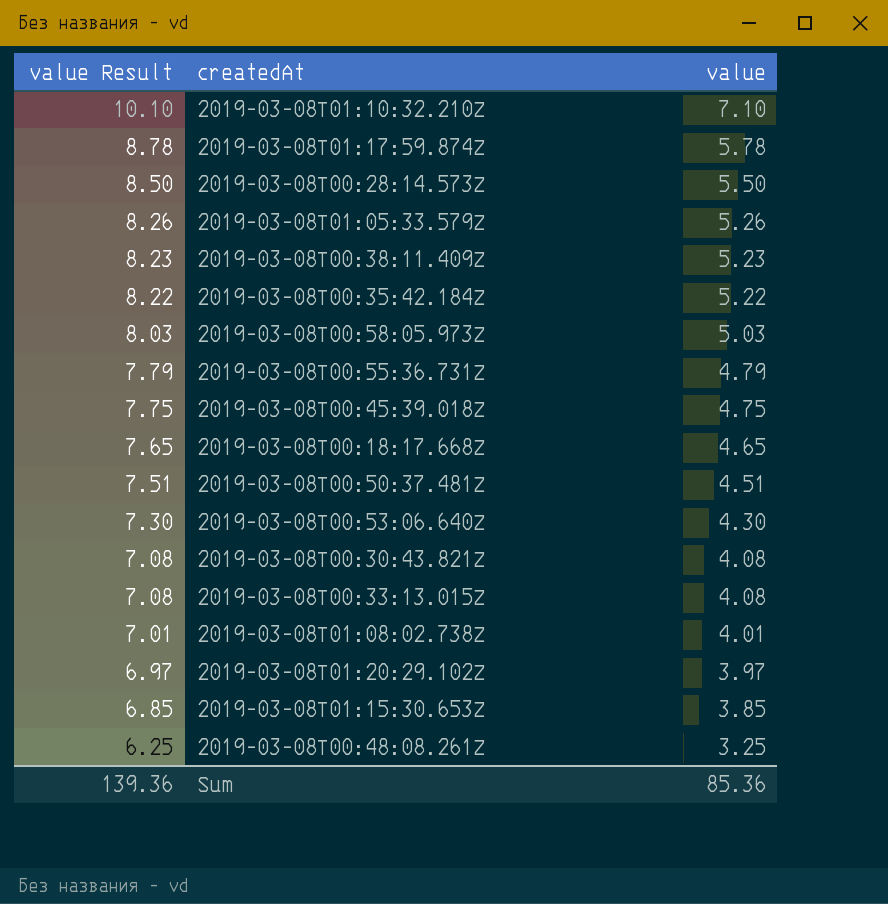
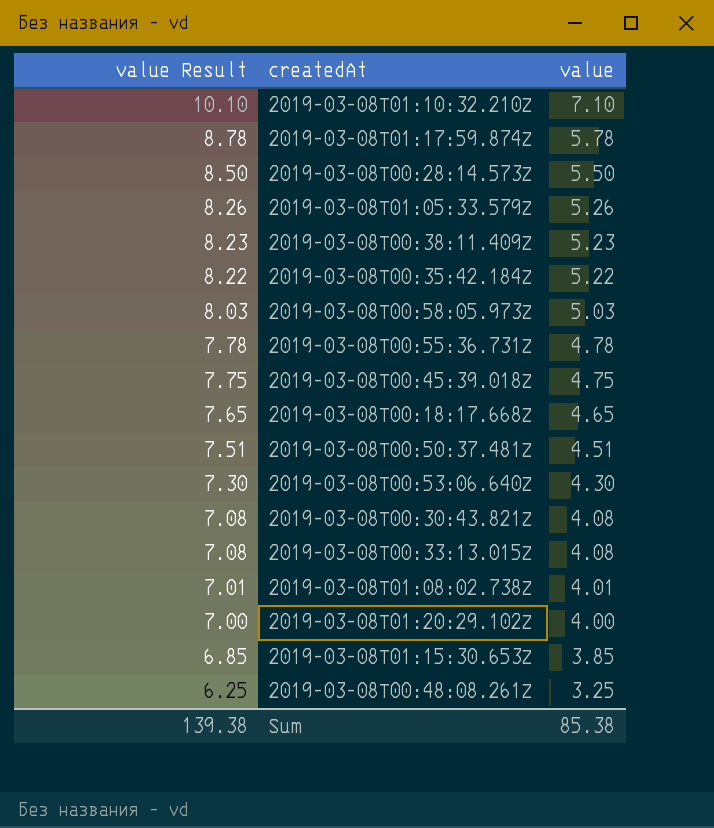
2019-03-08T00:55:36.731Z | value Result: 7.79 -> 7.78
2019-03-08T00:55:36.731Z | value: 4.79 -> 4.78
2019-03-08T01:20:29.102Z | value Result: 6.97 -> 7.00
2019-03-08T01:20:29.102Z | value: 3.97 -> 4.00
Sum | value Result: 139.36 -> 139.38
Sum | value: 85.36 -> 85.38

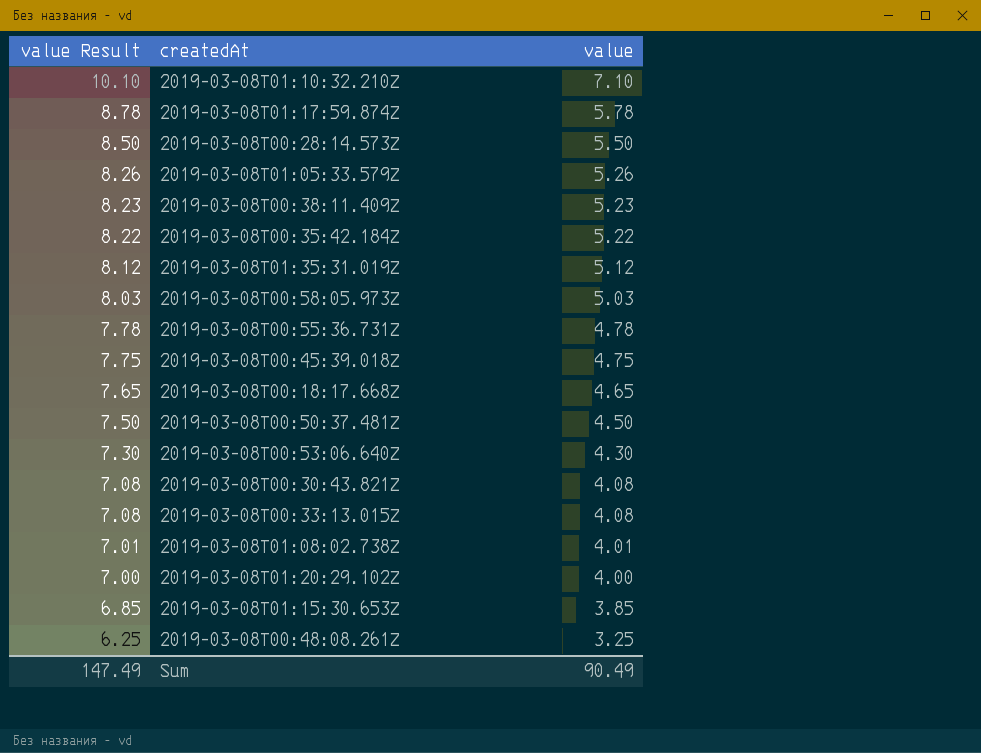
row 2019-03-08T01:35:31.019Z: none -> 8.12 | 5.12
2019-03-08T00:50:37.481Z | value Result: 7.51 -> 7.50
2019-03-08T00:50:37.481Z | value: 4.51 -> 4.50
Sum | value Result: 139.38 -> 147.49
Sum | value: 85.38 -> 90.49

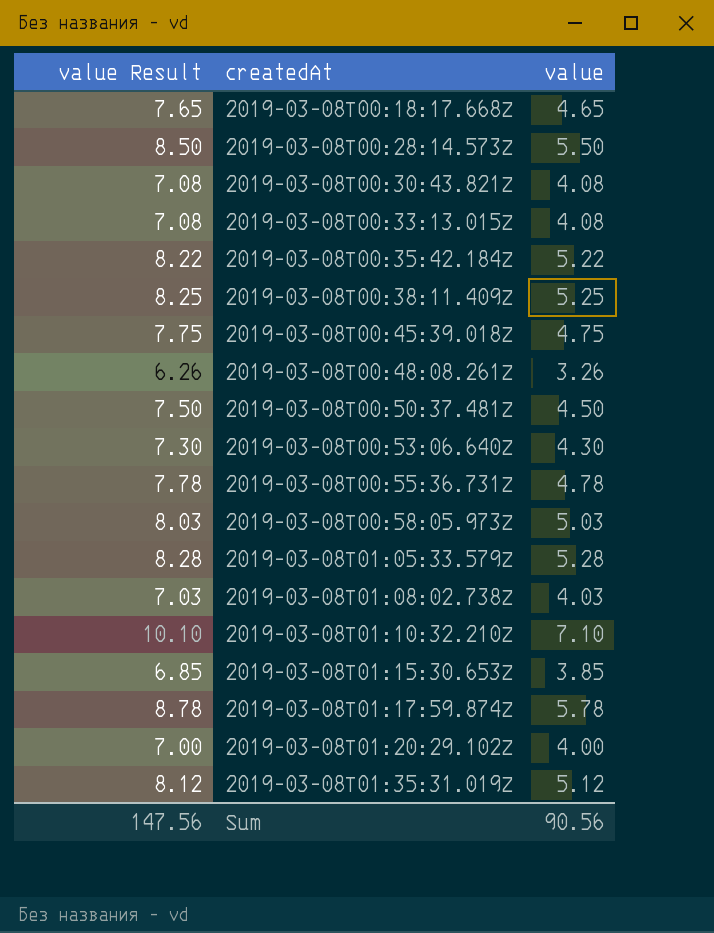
row order: value Result descending -> createdAt ascending
2019-03-08T00:38:11.409Z | value Result: 8.23 -> 8.25
2019-03-08T00:38:11.409Z | value: 5.23 -> 5.25
2019-03-08T00:48:08.261Z | value Result: 6.25 -> 6.26
2019-03-08T00:48:08.261Z | value: 3.25 -> 3.26
2019-03-08T01:05:33.579Z | value Result: 8.26 -> 8.28
2019-03-08T01:05:33.579Z | value: 5.26 -> 5.28
2019-03-08T01:08:02.738Z | value Result: 7.01 -> 7.03
2019-03-08T01:08:02.738Z | value: 4.01 -> 4.03
Sum | value Result: 147.49 -> 147.56
Sum | value: 90.49 -> 90.56

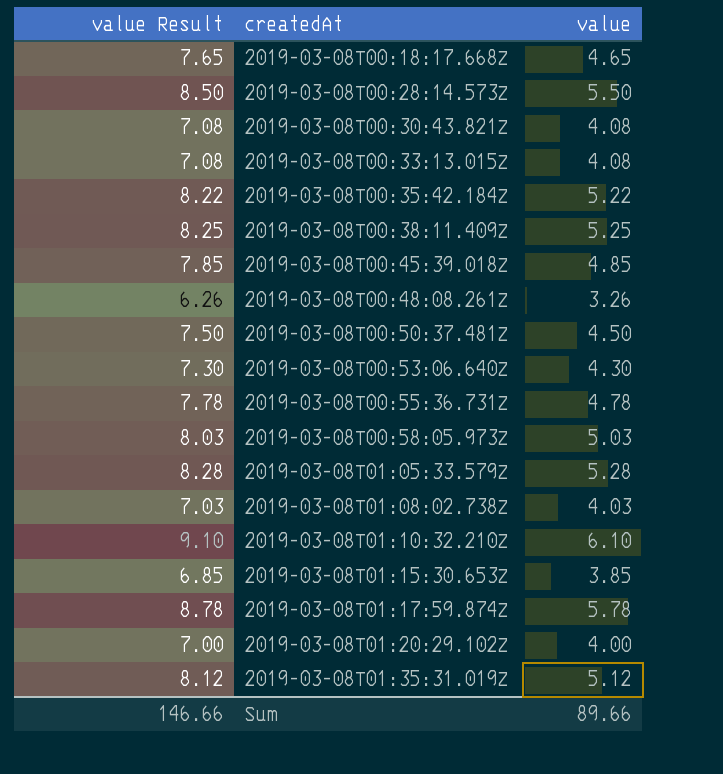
2019-03-08T00:45:39.018Z | value Result: 7.75 -> 7.85
2019-03-08T00:45:39.018Z | value: 4.75 -> 4.85
2019-03-08T01:10:32.210Z | value Result: 10.10 -> 9.10
2019-03-08T01:10:32.210Z | value: 7.10 -> 6.10
Sum | value Result: 147.56 -> 146.66
Sum | value: 90.56 -> 89.66

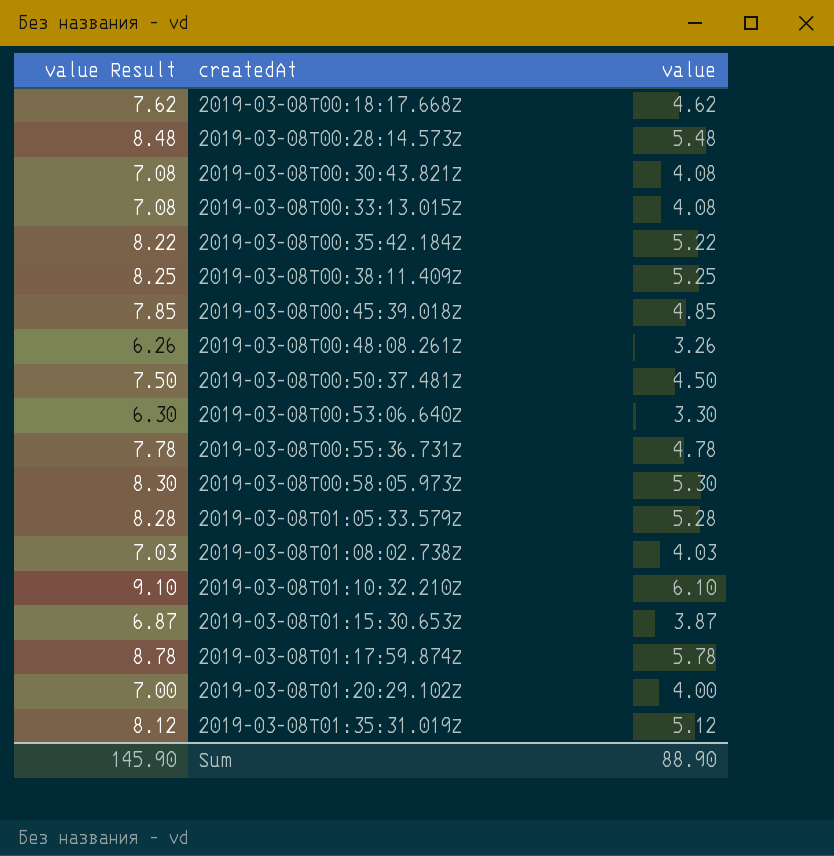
2019-03-08T00:18:17.668Z | value Result: 7.65 -> 7.62
2019-03-08T00:18:17.668Z | value: 4.65 -> 4.62
2019-03-08T00:28:14.573Z | value Result: 8.50 -> 8.48
2019-03-08T00:28:14.573Z | value: 5.50 -> 5.48
2019-03-08T00:53:06.640Z | value Result: 7.30 -> 6.30
2019-03-08T00:53:06.640Z | value: 4.30 -> 3.30
2019-03-08T00:58:05.973Z | value Result: 8.03 -> 8.30
2019-03-08T00:58:05.973Z | value: 5.03 -> 5.30
2019-03-08T01:15:30.653Z | value Result: 6.85 -> 6.87
2019-03-08T01:15:30.653Z | value: 3.85 -> 3.87
Sum | value Result: 146.66 -> 145.90
Sum | value: 89.66 -> 88.90

